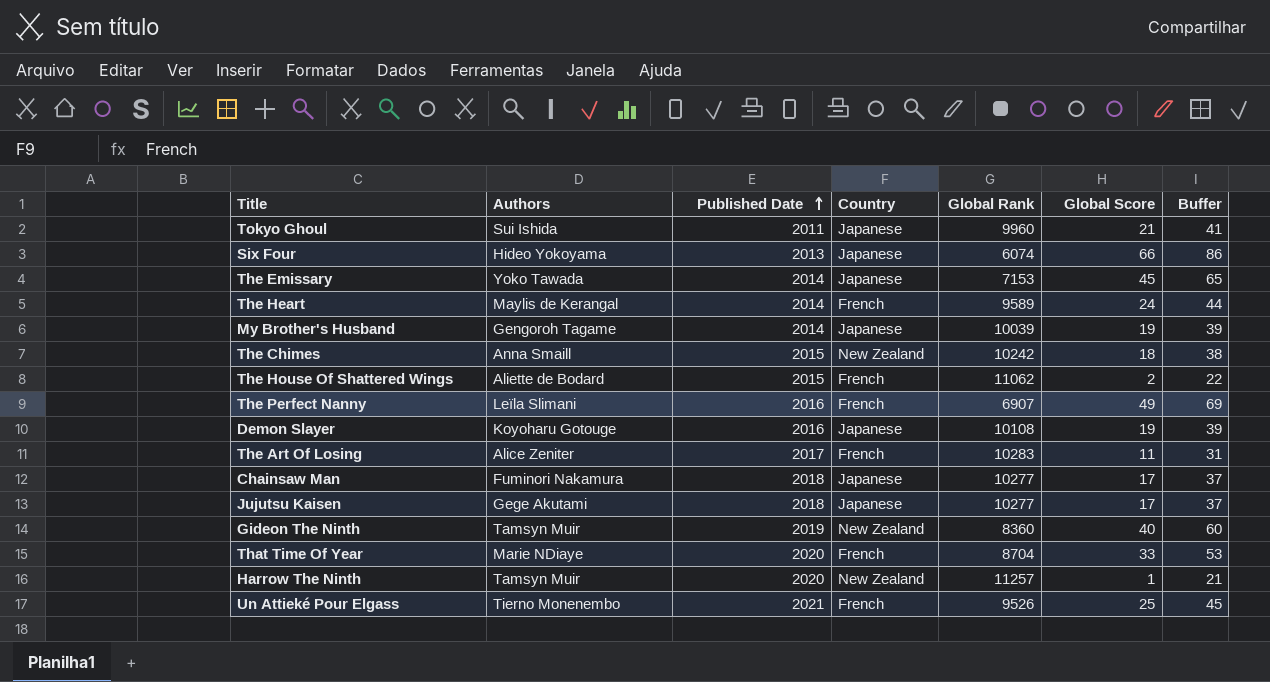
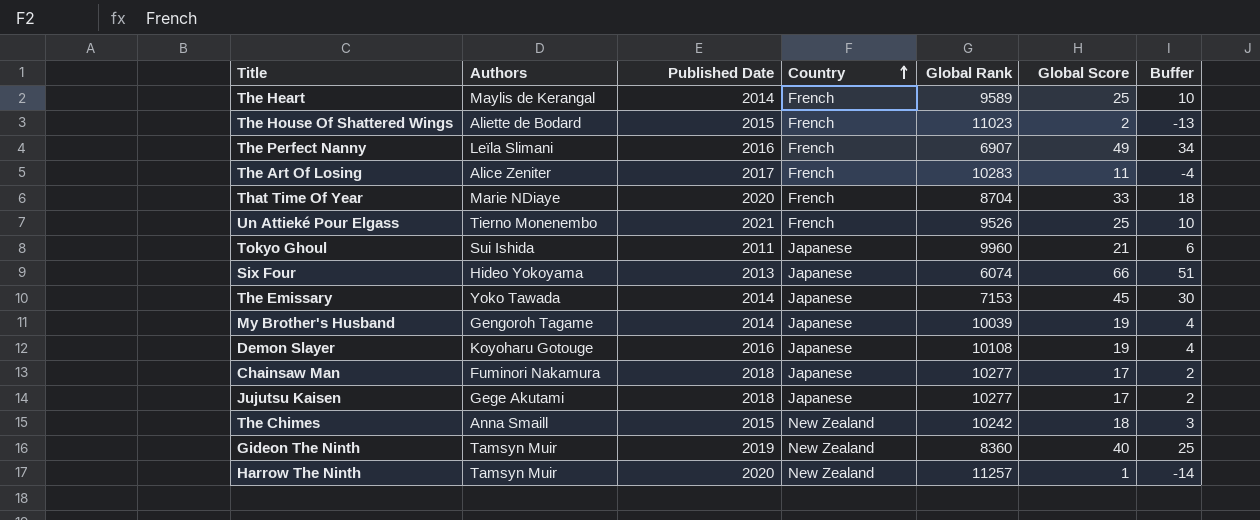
row order: Published Date ascending -> Country ascending
column Buffer | formula: [Global Score] + 20 -> [Global Score] - 15
The Heart | Global Score: 24 -> 25
The House Of Shattered Wings | Global Rank: 11062 -> 11023

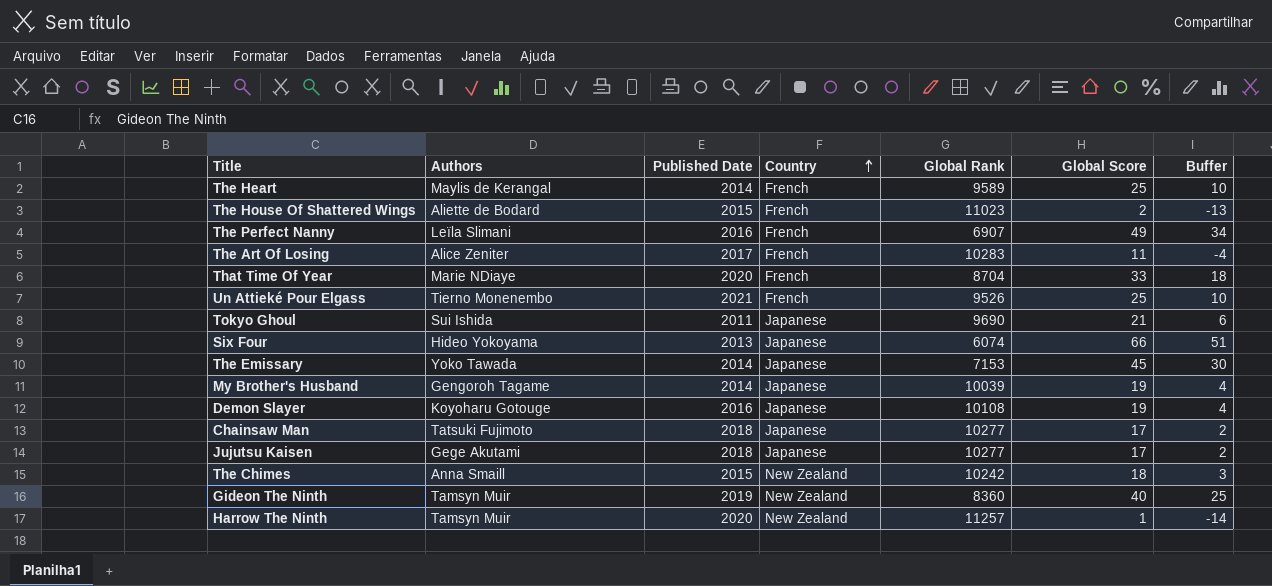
Tokyo Ghoul | Global Rank: 9960 -> 9690
Chainsaw Man | Authors: Fuminori Nakamura -> Tatsuki Fujimoto

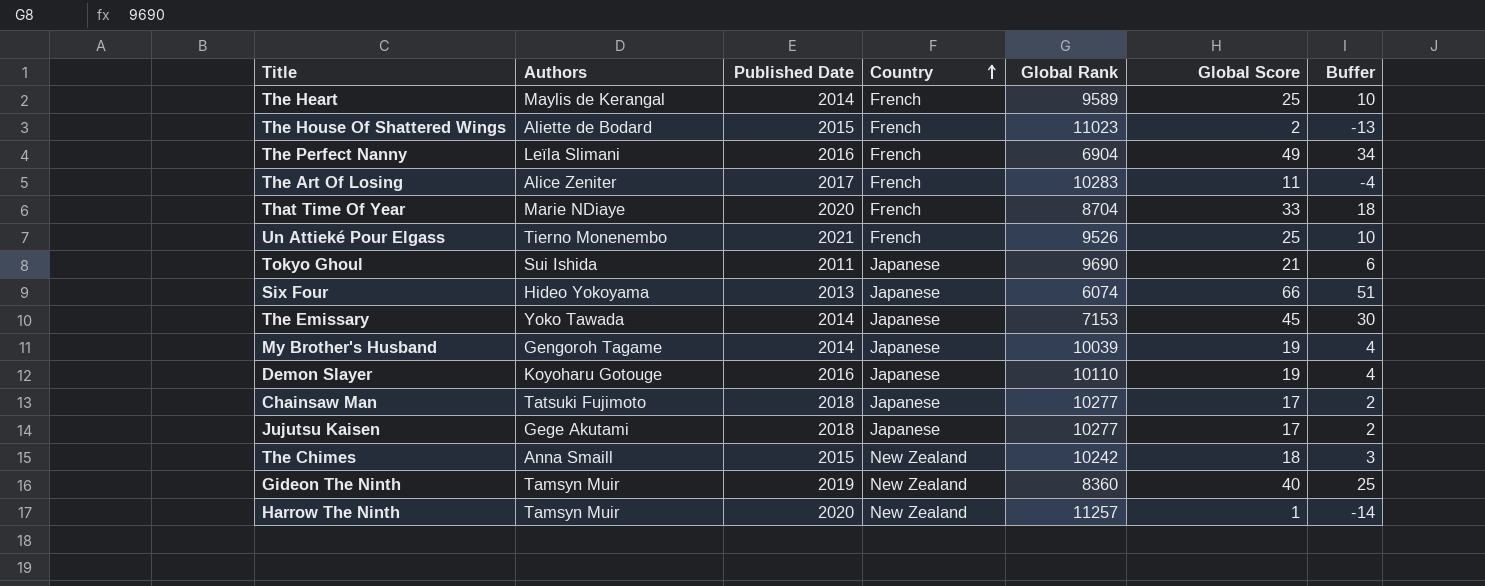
The Perfect Nanny | Global Rank: 6907 -> 6904
Demon Slayer | Global Rank: 10108 -> 10110

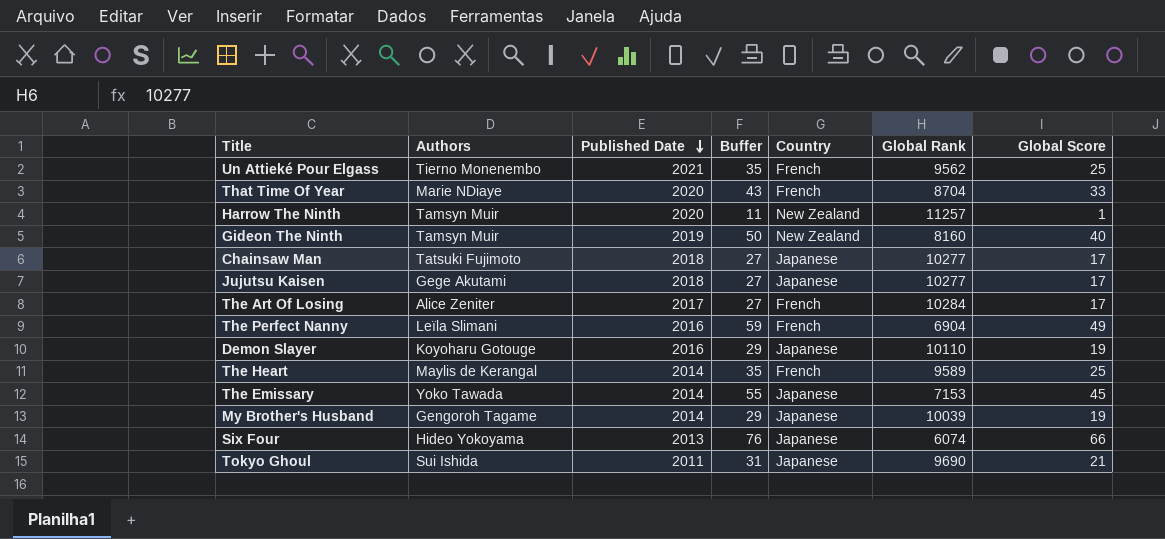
row order: Country ascending -> Published Date descending
column Buffer | formula: [Global Score] - 15 -> [Global Score] + 10
column Buffer | position: 7 -> 4
row The House Of Shattered Wings: Aliette de Bodard | 2015 | French | 11023 | 2 | -13 -> none
row The Chimes: Anna Smaill | 2015 | New Zealand | 10242 | 18 | 3 -> none
Un Attieké Pour Elgass | Global Rank: 9526 -> 9562
Gideon The Ninth | Global Rank: 8360 -> 8160
The Art Of Losing | Global Rank: 10283 -> 10284
The Art Of Losing | Global Score: 11 -> 17

